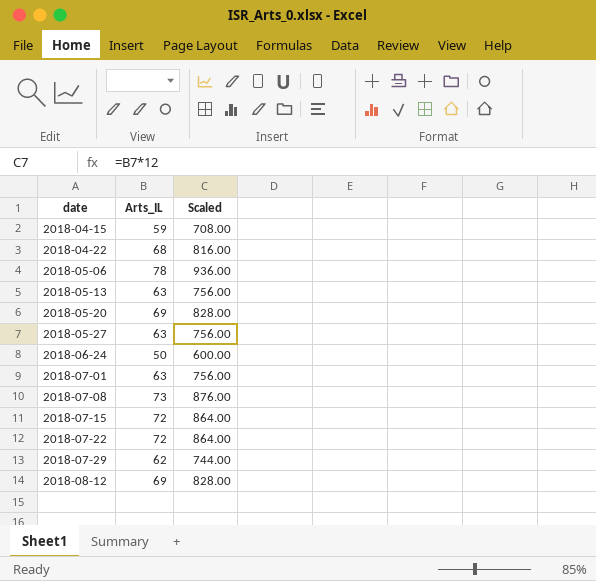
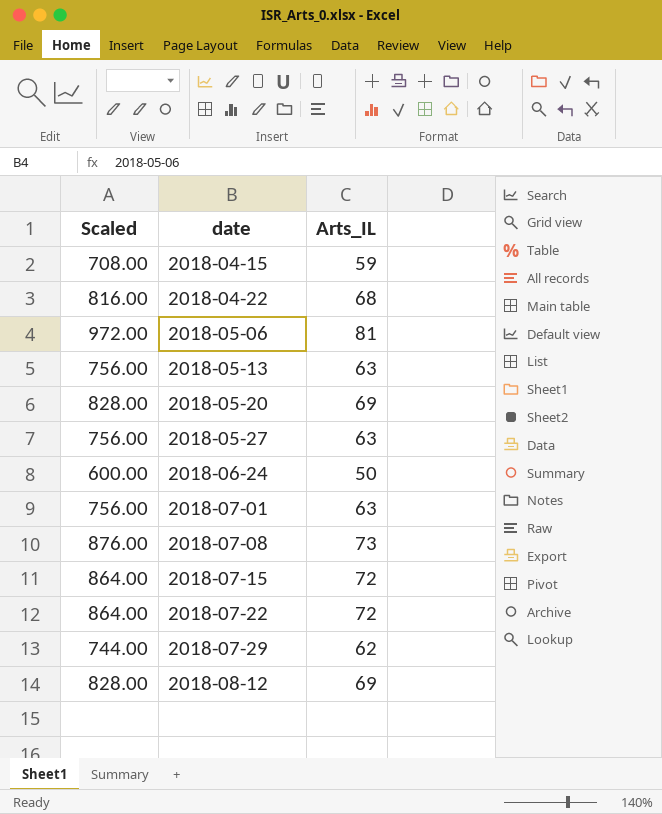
column Scaled | position: 3 -> 1
2018-05-06 | Scaled: 936.00 -> 972.00
2018-05-06 | Arts_IL: 78 -> 81

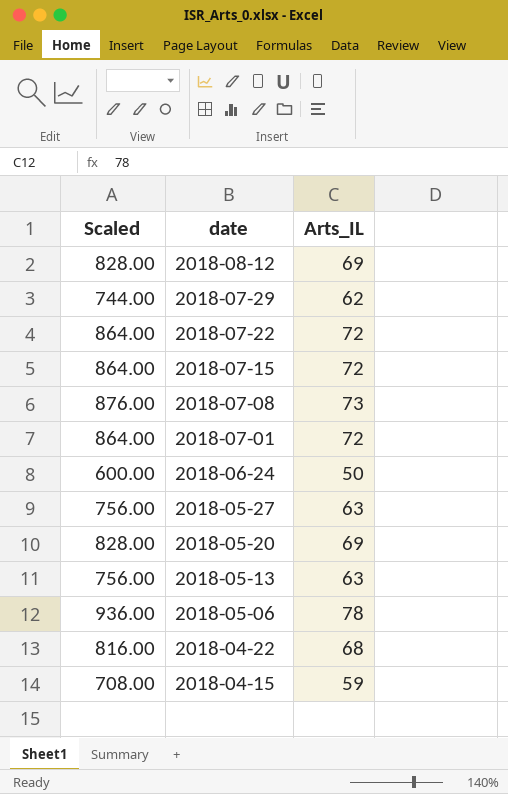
row order: date ascending -> date descending
2018-07-01 | Scaled: 756.00 -> 864.00
2018-07-01 | Arts_IL: 63 -> 72
2018-05-06 | Scaled: 972.00 -> 936.00
2018-05-06 | Arts_IL: 81 -> 78

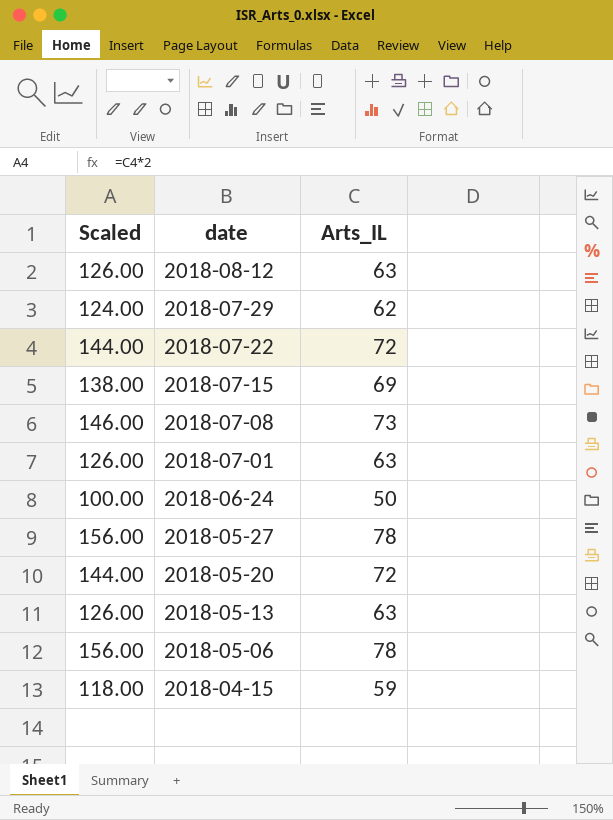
column Scaled | formula: [Arts_IL] * 12 -> [Arts_IL] * 2
row 2018-04-22: 816.00 | 68 -> none
2018-08-12 | Arts_IL: 69 -> 63
2018-07-15 | Arts_IL: 72 -> 69
2018-07-01 | Arts_IL: 72 -> 63
2018-05-27 | Arts_IL: 63 -> 78
2018-05-20 | Arts_IL: 69 -> 72

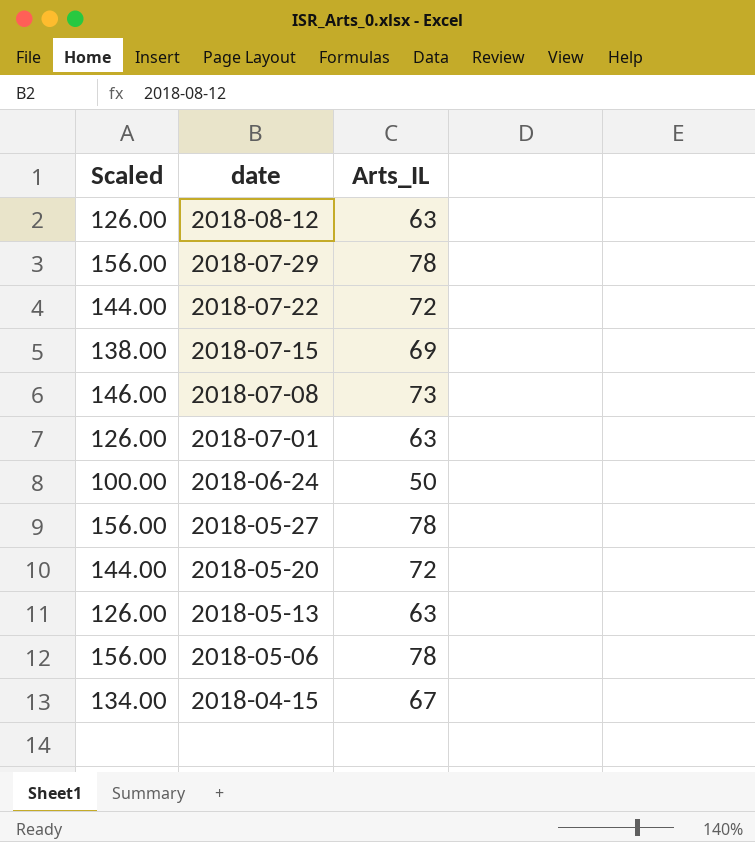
2018-07-29 | Scaled: 124.00 -> 156.00
2018-07-29 | Arts_IL: 62 -> 78
2018-04-15 | Scaled: 118.00 -> 134.00
2018-04-15 | Arts_IL: 59 -> 67

